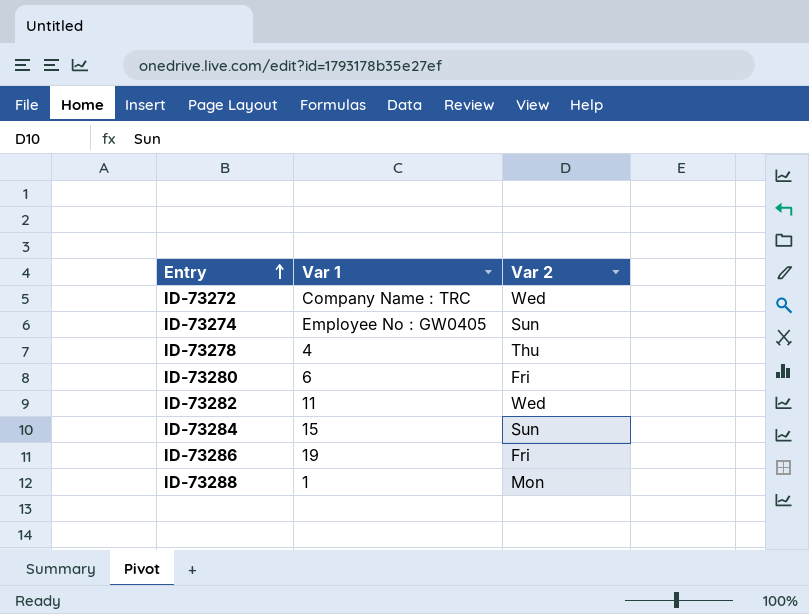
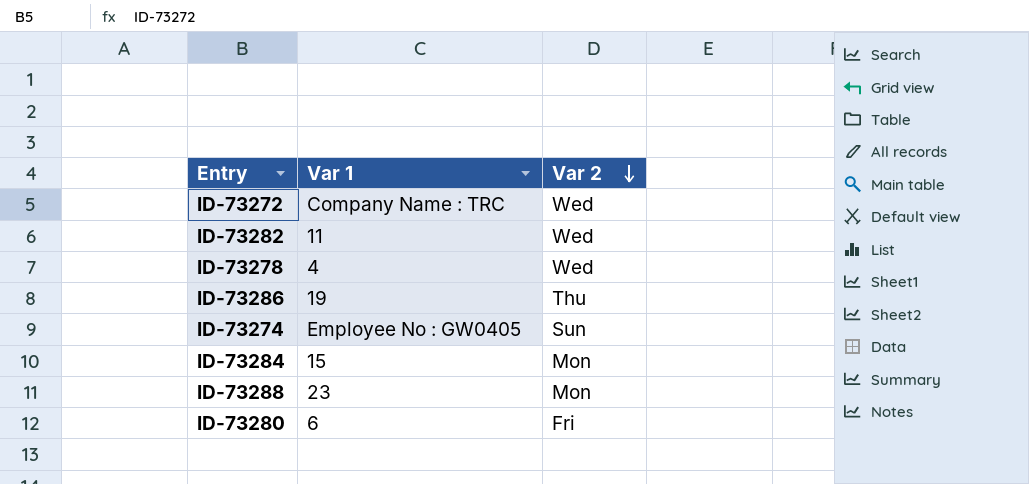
row order: Entry ascending -> Var 2 descending
ID-73278 | Var 2: Thu -> Wed
ID-73286 | Var 2: Fri -> Thu
ID-73284 | Var 2: Sun -> Mon
ID-73288 | Var 1: 1 -> 23

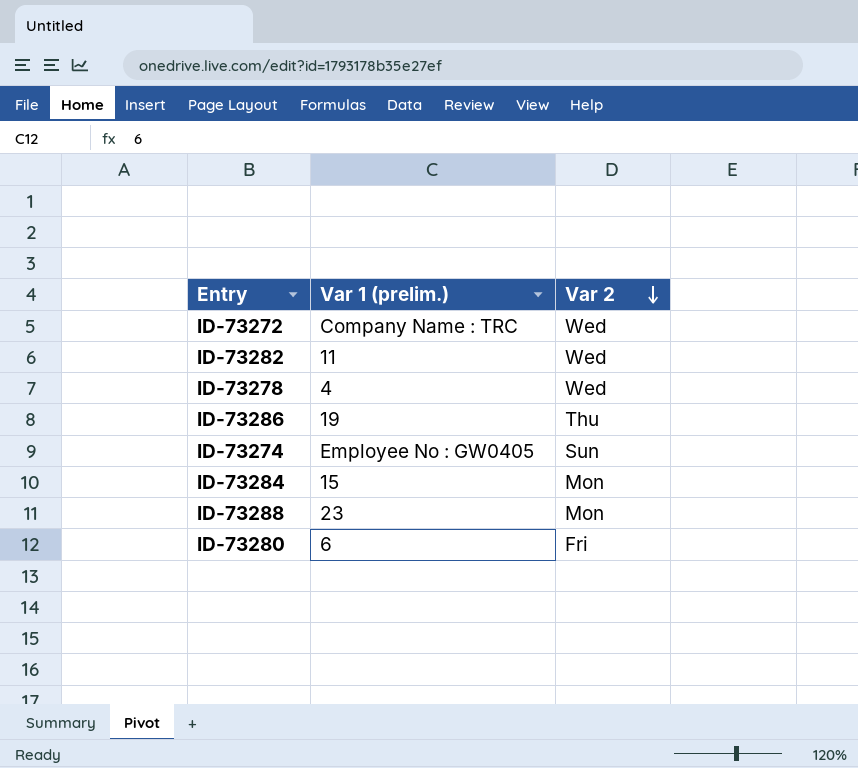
column name: Var 1 -> Var 1 (prelim.)

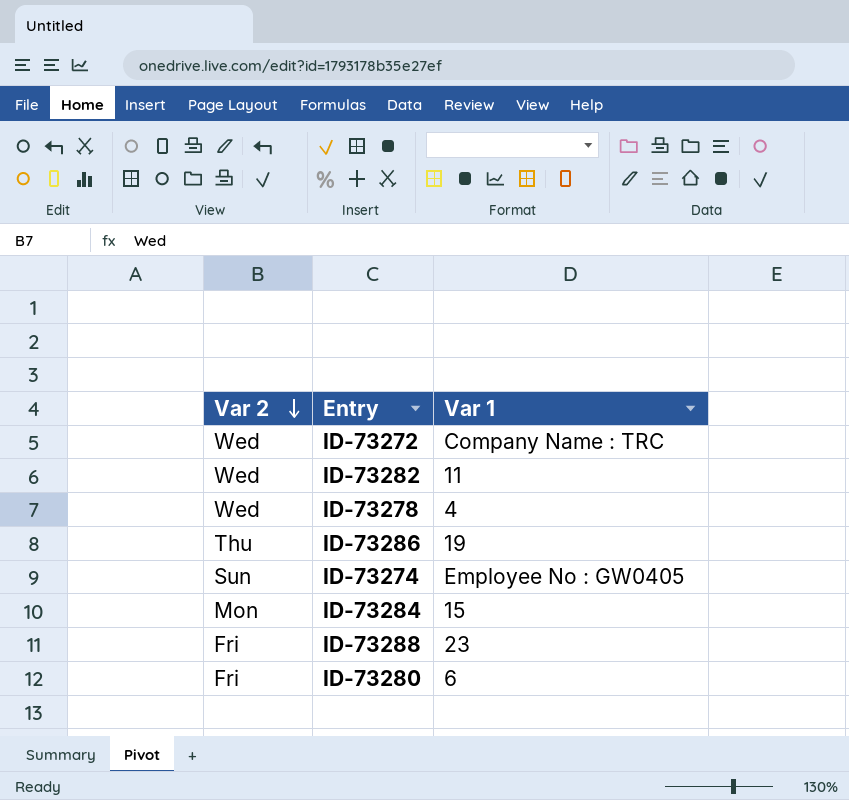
column Var 2 | position: 3 -> 1
column name: Var 1 (prelim.) -> Var 1
ID-73288 | Var 2: Mon -> Fri

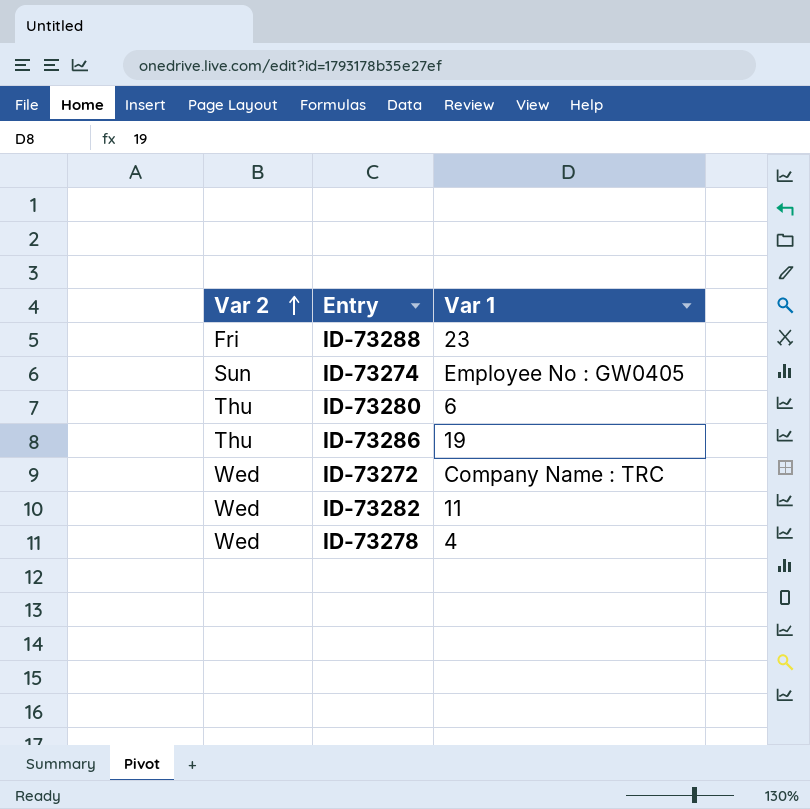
row order: Var 2 descending -> Var 2 ascending
row ID-73284: Mon | 15 -> none
ID-73280 | Var 2: Fri -> Thu

